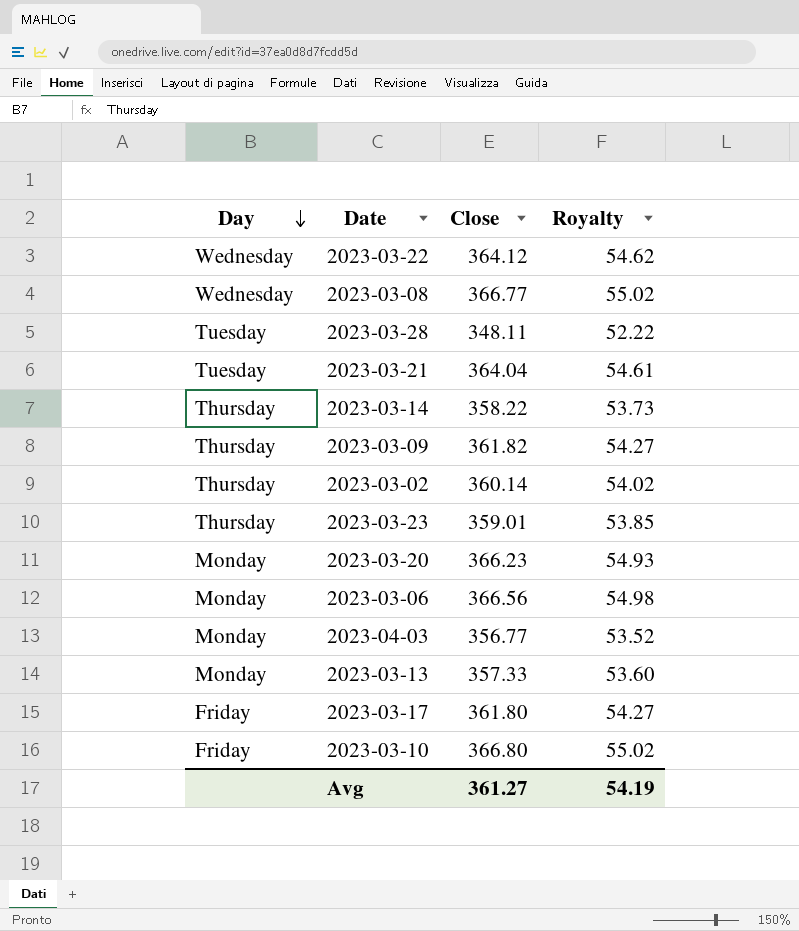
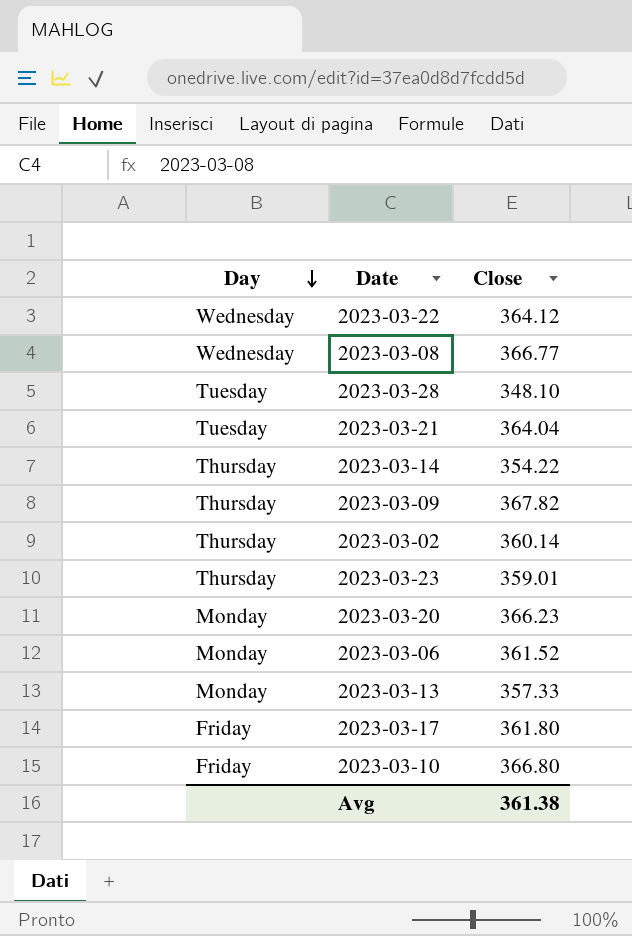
column Royalty | formula: [Close] * 0.15 -> none
row 2023-04-03: Monday | 356.77 | 53.52 -> none
2023-03-28 | Close: 348.11 -> 348.10
2023-03-14 | Close: 358.22 -> 354.22
2023-03-09 | Close: 361.82 -> 367.82
2023-03-06 | Close: 366.56 -> 361.52
Avg | Close: 361.27 -> 361.38

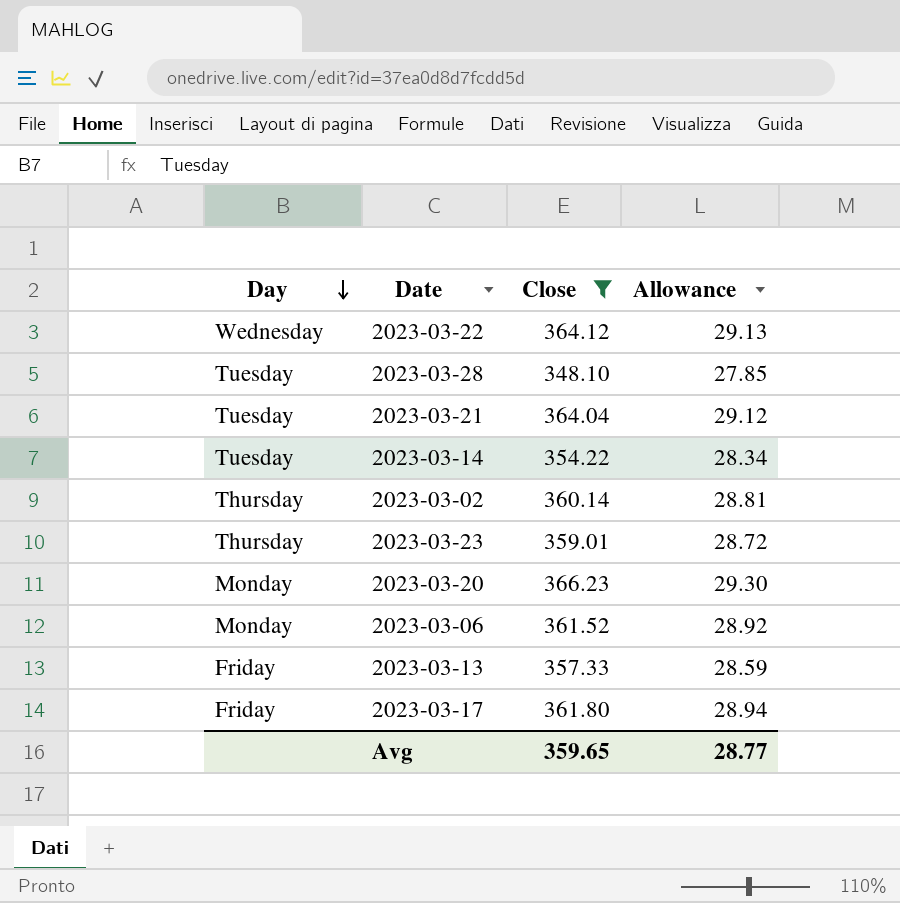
filter: none -> Close <= 366.23
column Allowance | formula: none -> [Close] * 0.08
2023-03-14 | Day: Thursday -> Tuesday
2023-03-13 | Day: Monday -> Friday
Avg | Close: 361.38 -> 359.65

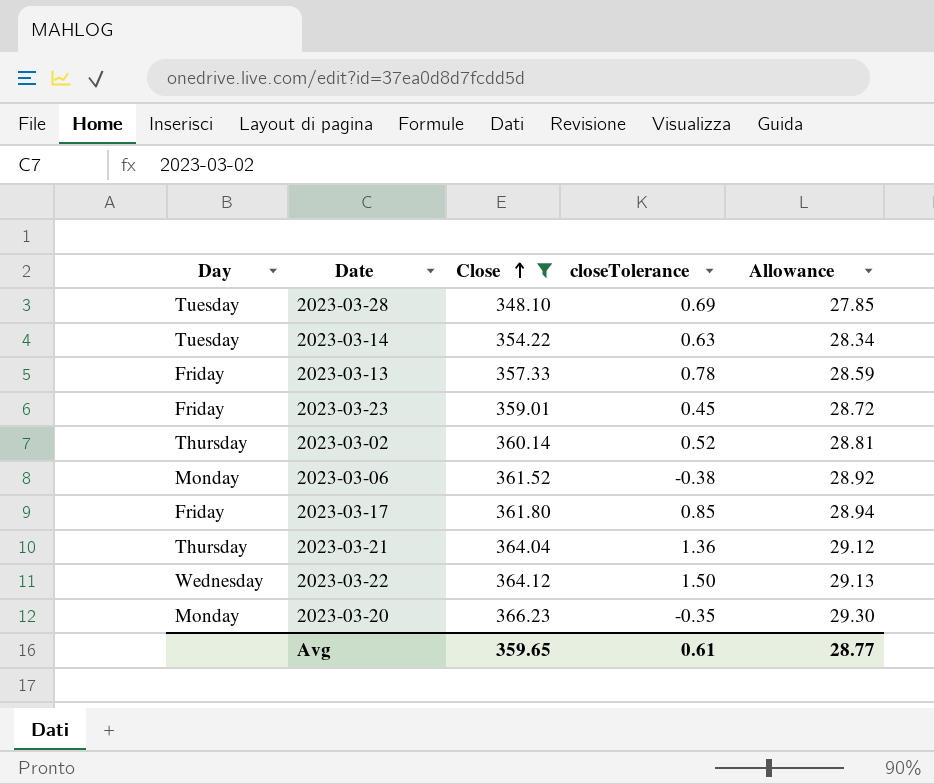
row order: Day descending -> Close ascending
column closeTolerance | position: none -> 4
2023-03-23 | Day: Thursday -> Friday
2023-03-21 | Day: Tuesday -> Thursday

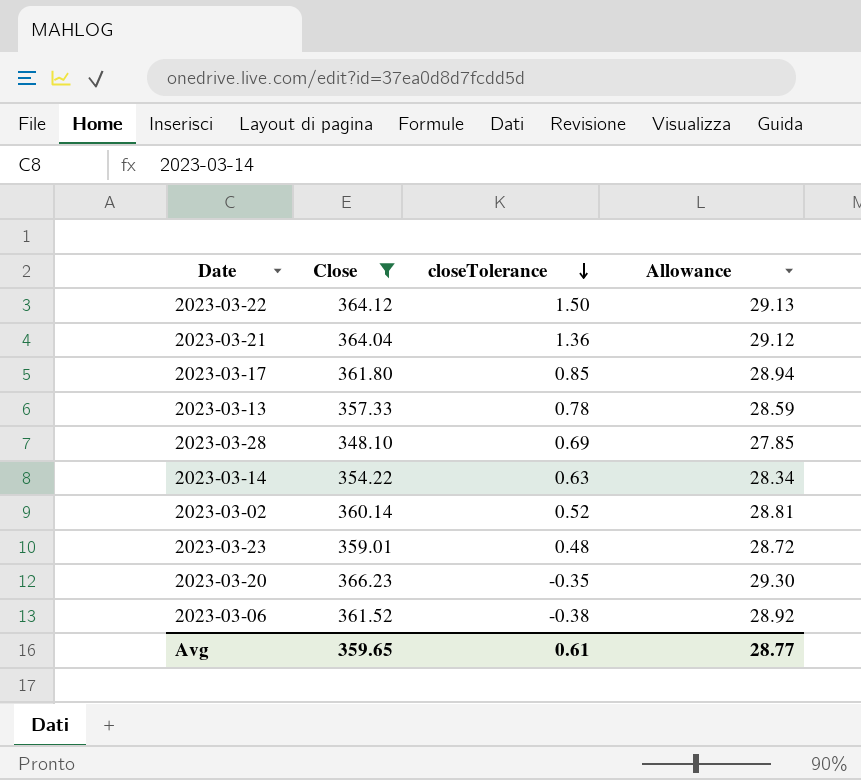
row order: Close ascending -> closeTolerance descending
column Day | position: 1 -> none
2023-03-23 | closeTolerance: 0.45 -> 0.48

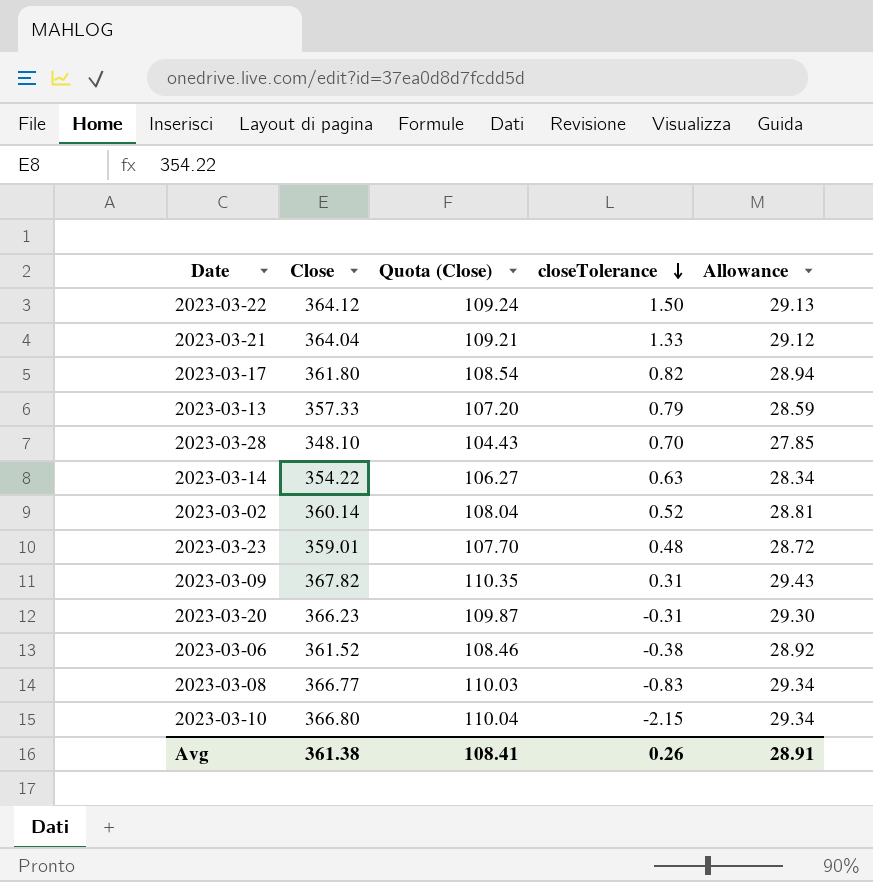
filter: Close <= 366.23 -> none
column Quota (Close) | formula: none -> [Close] * 0.3
2023-03-21 | closeTolerance: 1.36 -> 1.33
2023-03-17 | closeTolerance: 0.85 -> 0.82
2023-03-13 | closeTolerance: 0.78 -> 0.79
2023-03-28 | closeTolerance: 0.69 -> 0.70
2023-03-20 | closeTolerance: -0.35 -> -0.31
Avg | Close: 359.65 -> 361.38
Avg | closeTolerance: 0.61 -> 0.26
Avg | Allowance: 28.77 -> 28.91

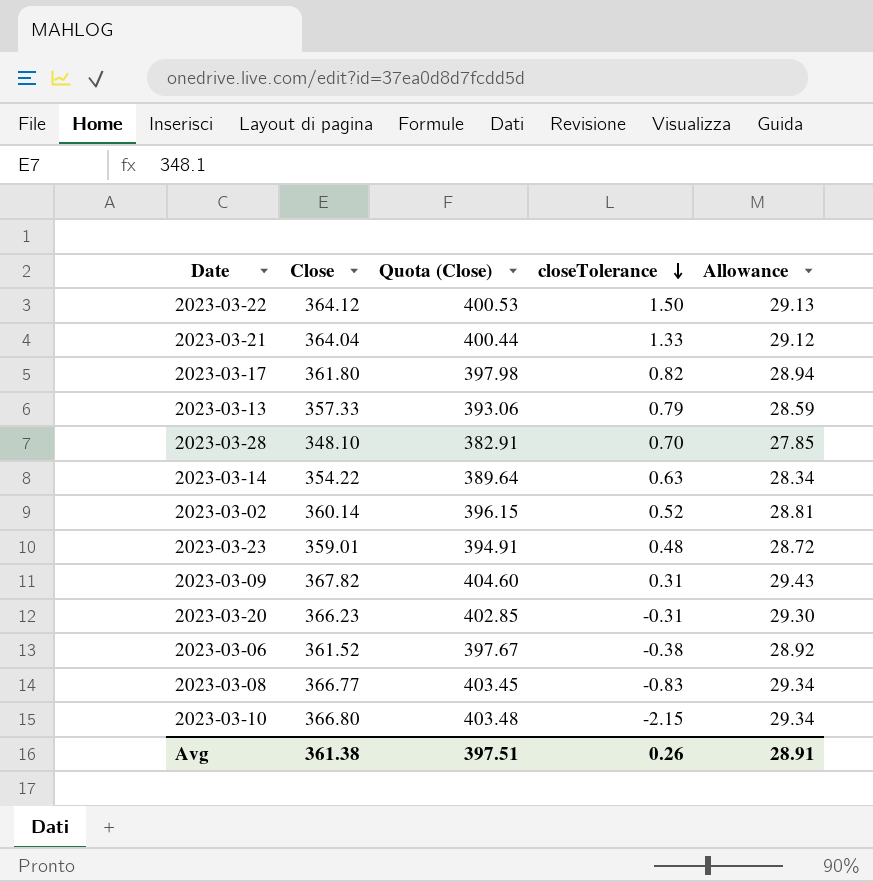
column Quota (Close) | formula: [Close] * 0.3 -> [Close] * 1.1
Avg | Quota (Close): 108.41 -> 397.51

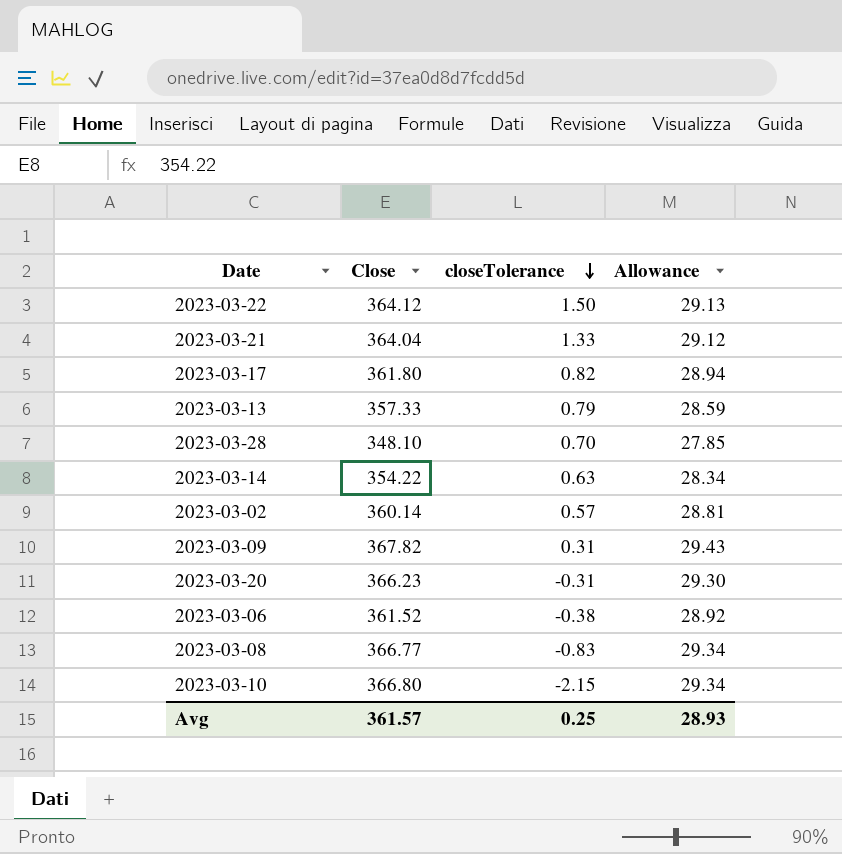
column Quota (Close) | formula: [Close] * 1.1 -> none
row 2023-03-23: 359.01 | 394.91 | 0.48 | 28.72 -> none
2023-03-02 | closeTolerance: 0.52 -> 0.57
Avg | Close: 361.38 -> 361.57
Avg | closeTolerance: 0.26 -> 0.25
Avg | Allowance: 28.91 -> 28.93

